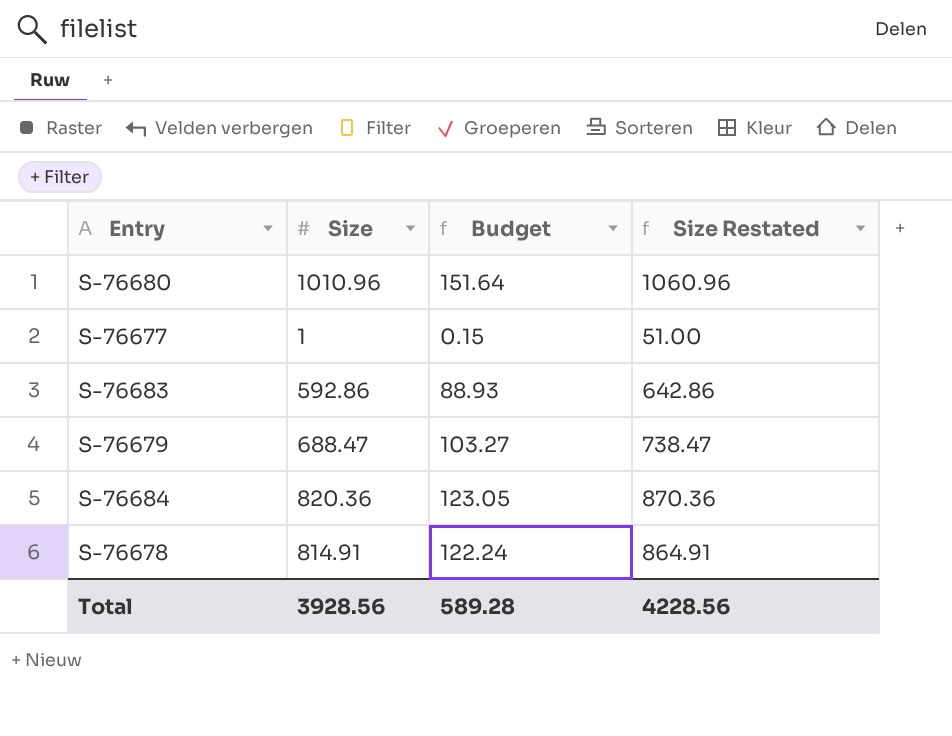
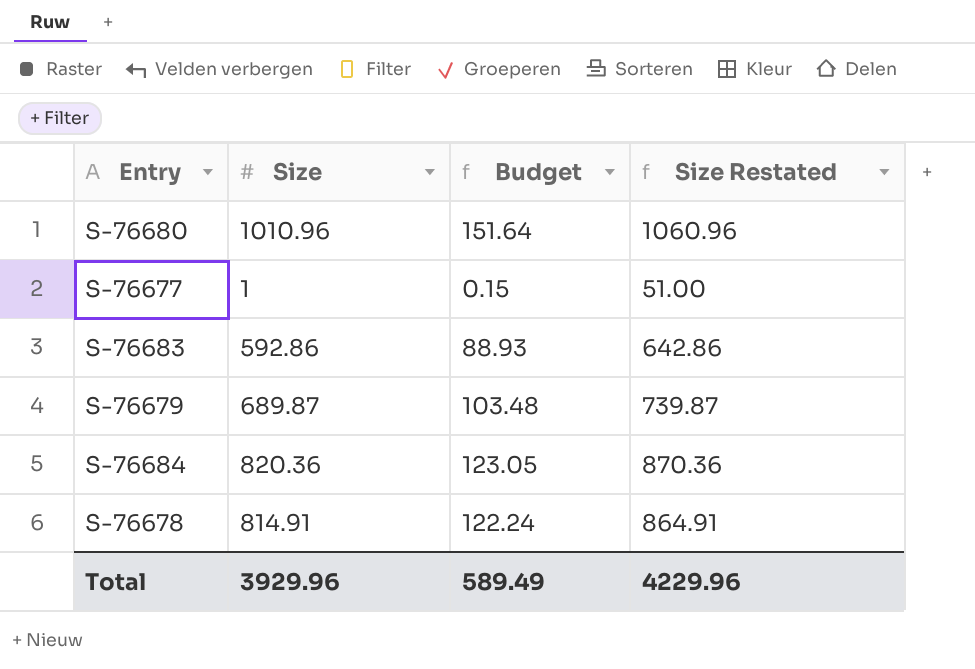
S-76679 | Size: 688.47 -> 689.87
S-76679 | Budget: 103.27 -> 103.48
S-76679 | Size Restated: 738.47 -> 739.87
Total | Size: 3928.56 -> 3929.96
Total | Budget: 589.28 -> 589.49
Total | Size Restated: 4228.56 -> 4229.96

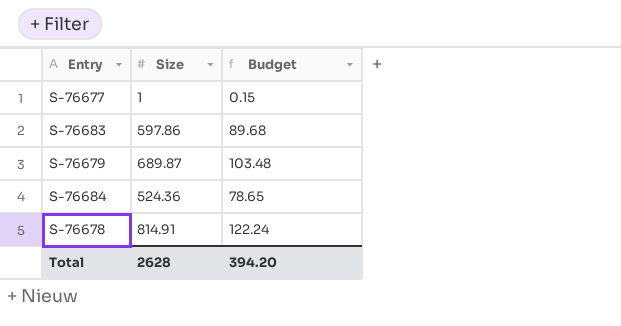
column Size Restated | formula: [Size] + 50 -> none
row S-76680: 1010.96 | 151.64 | 1060.96 -> none
S-76683 | Size: 592.86 -> 597.86
S-76683 | Budget: 88.93 -> 89.68
S-76684 | Size: 820.36 -> 524.36
S-76684 | Budget: 123.05 -> 78.65
Total | Size: 3929.96 -> 2628
Total | Budget: 589.49 -> 394.20

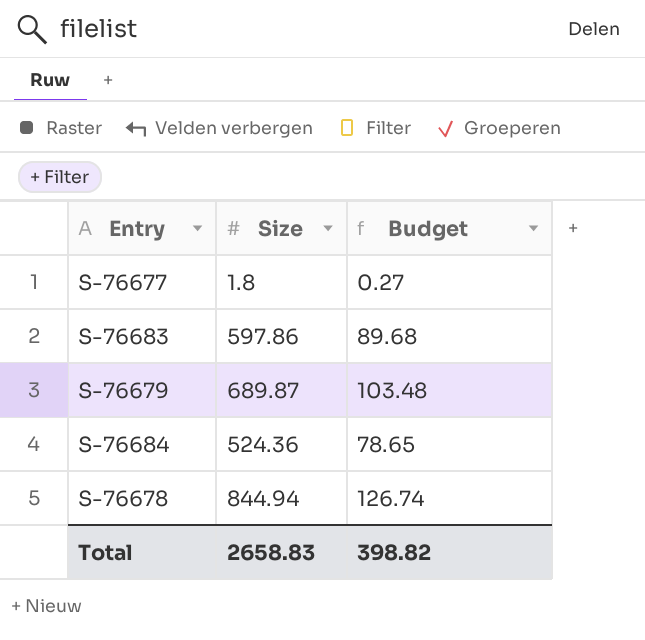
S-76677 | Size: 1 -> 1.8
S-76677 | Budget: 0.15 -> 0.27
S-76678 | Size: 814.91 -> 844.94
S-76678 | Budget: 122.24 -> 126.74
Total | Size: 2628 -> 2658.83
Total | Budget: 394.20 -> 398.82

